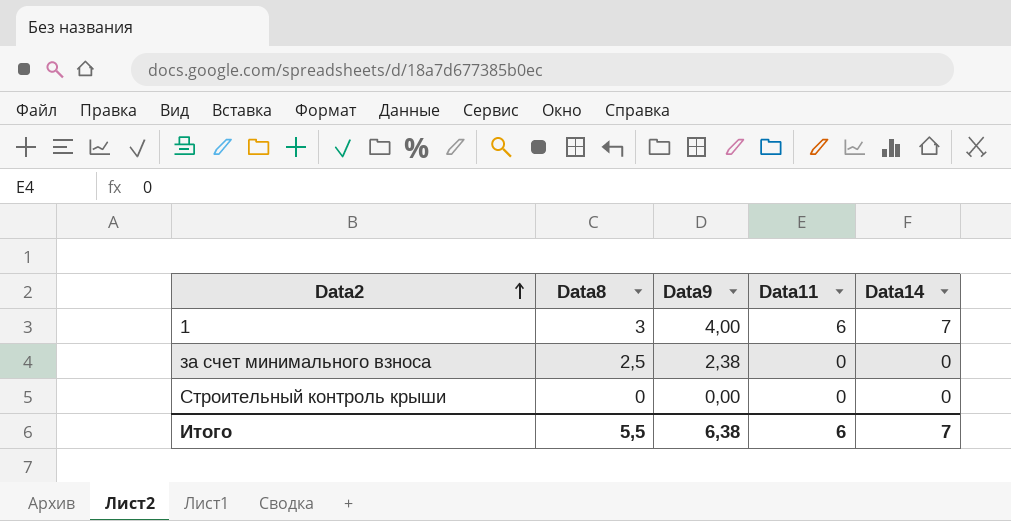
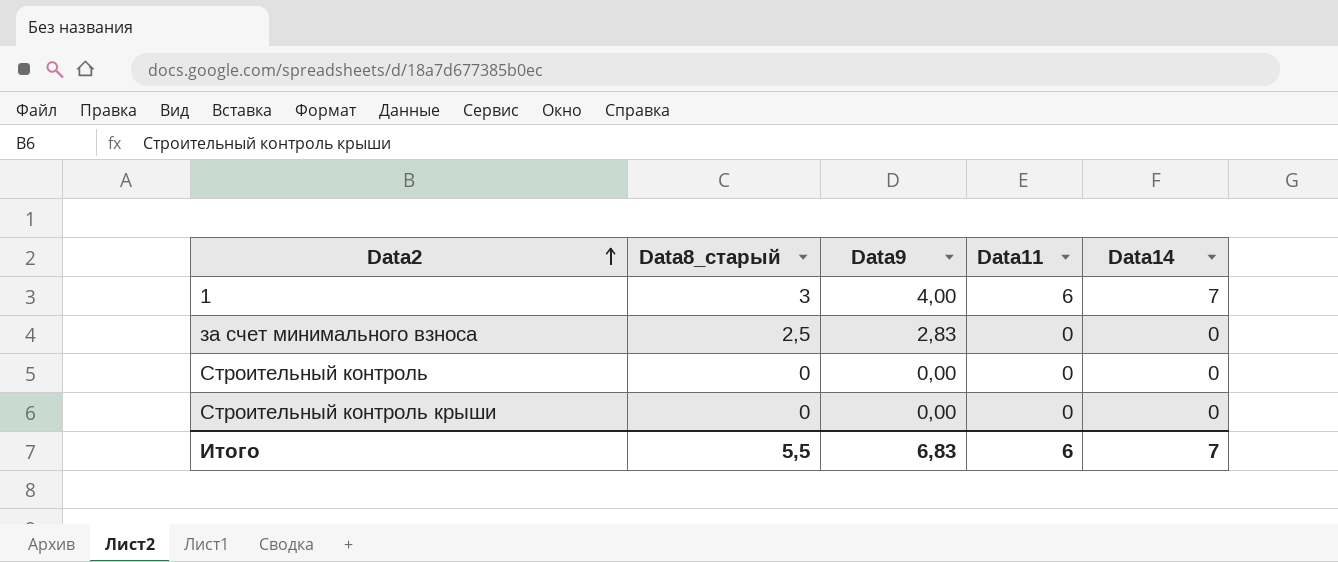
column name: Data8 -> Data8_старый
за счет минимального взноса | Data9: 2,38 -> 2,83
row Строительный контроль: none -> 0 | 0,00 | 0 | 0
Итого | Data9: 6,38 -> 6,83

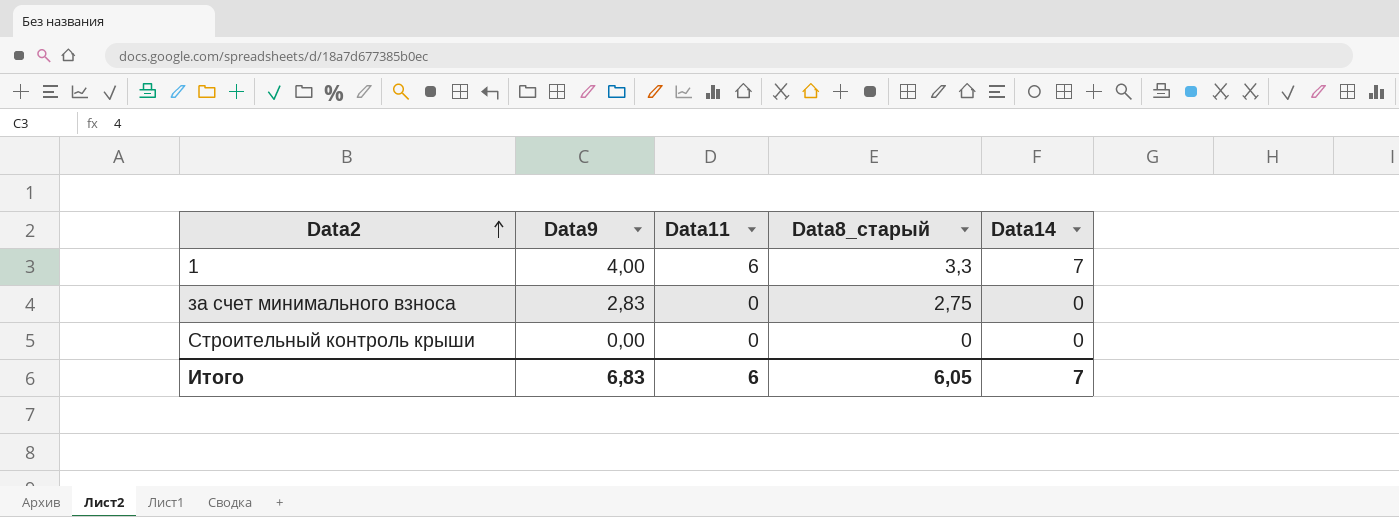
column Data8_старый | position: 2 -> 4
row Строительный контроль: 0 | 0,00 | 0 | 0 -> none
1 | Data8_старый: 3 -> 3,3
за счет минимального взноса | Data8_старый: 2,5 -> 2,75
Итого | Data8_старый: 5,5 -> 6,05

